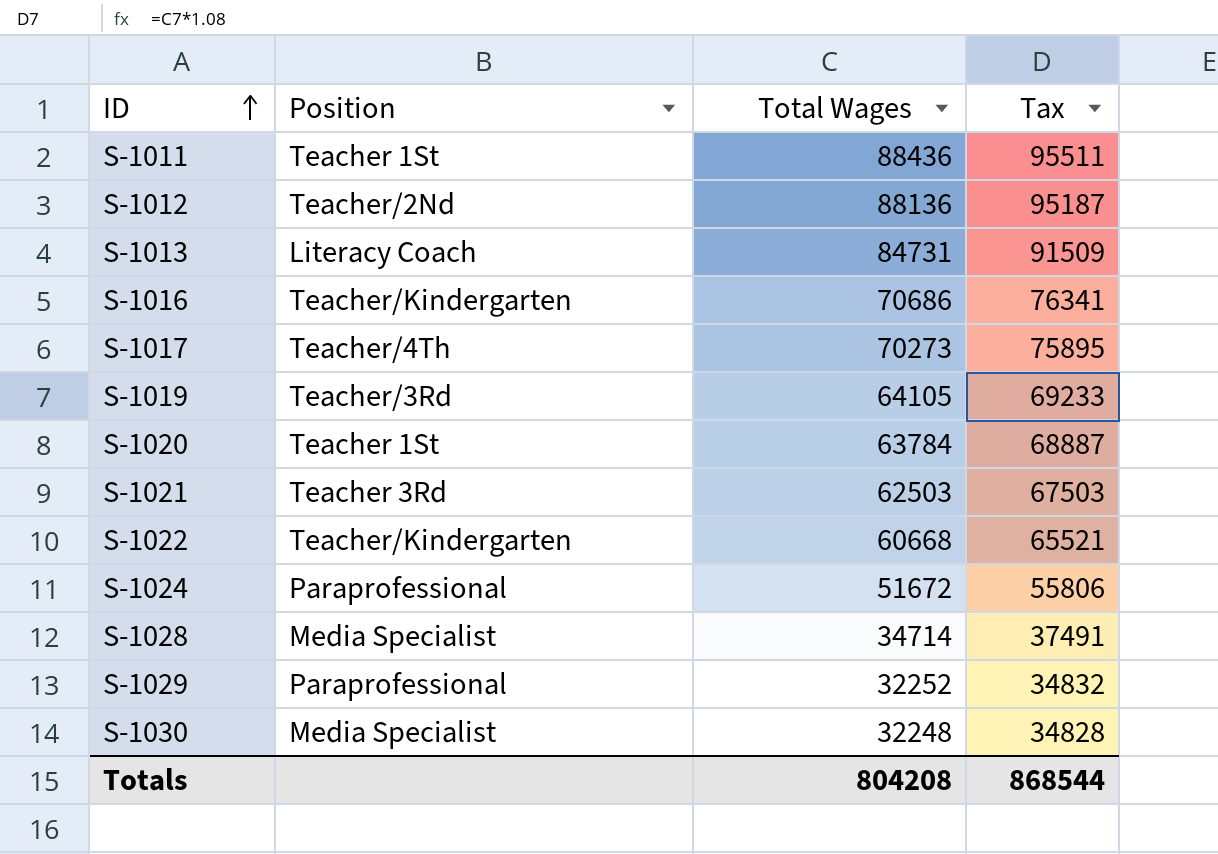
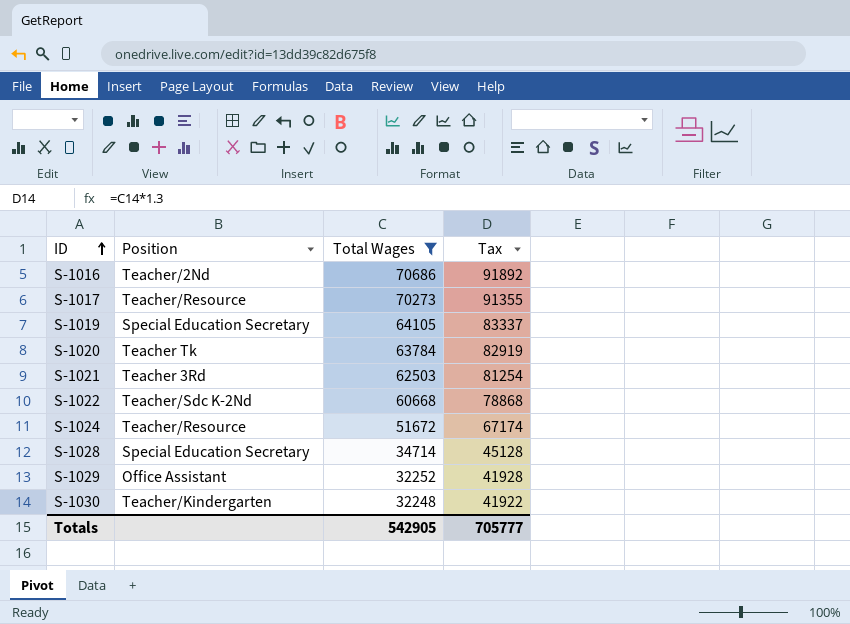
filter: none -> Total Wages <= 70686
column Tax | formula: [Total Wages] * 1.08 -> [Total Wages] * 1.3
S-1016 | Position: Teacher/Kindergarten -> Teacher/2Nd
S-1017 | Position: Teacher/4Th -> Teacher/Resource
S-1019 | Position: Teacher/3Rd -> Special Education Secretary
S-1020 | Position: Teacher 1St -> Teacher Tk
S-1022 | Position: Teacher/Kindergarten -> Teacher/Sdc K-2Nd
S-1024 | Position: Paraprofessional -> Teacher/Resource
S-1028 | Position: Media Specialist -> Special Education Secretary
S-1029 | Position: Paraprofessional -> Office Assistant
S-1030 | Position: Media Specialist -> Teacher/Kindergarten
Totals | Total Wages: 804208 -> 542905
Totals | Tax: 868544 -> 705777

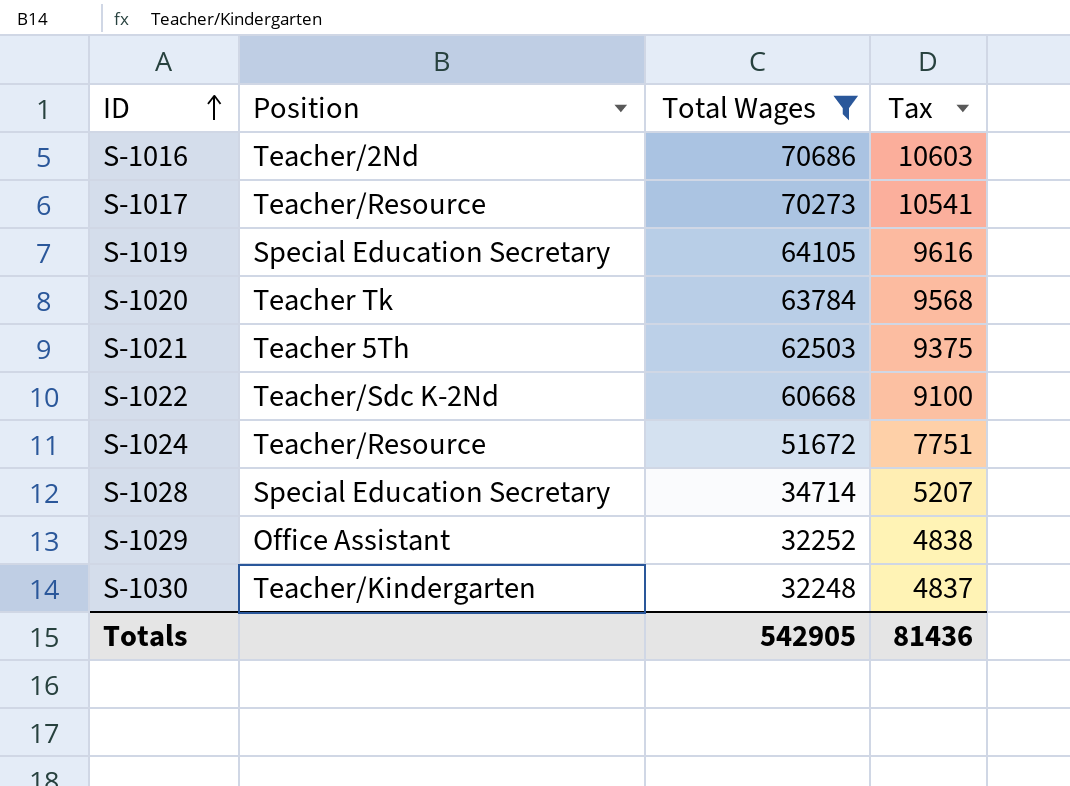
column Tax | formula: [Total Wages] * 1.3 -> [Total Wages] * 0.15
S-1021 | Position: Teacher 3Rd -> Teacher 5Th
Totals | Tax: 705777 -> 81436

